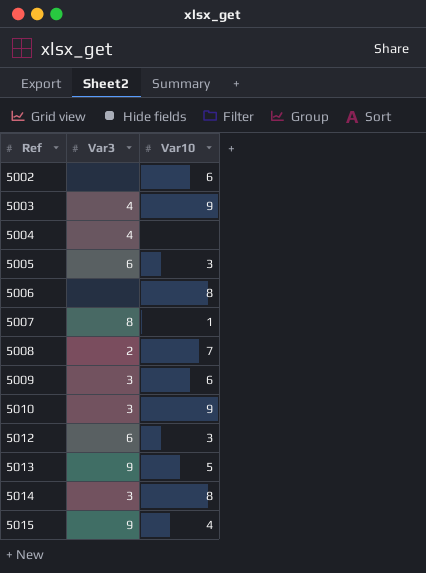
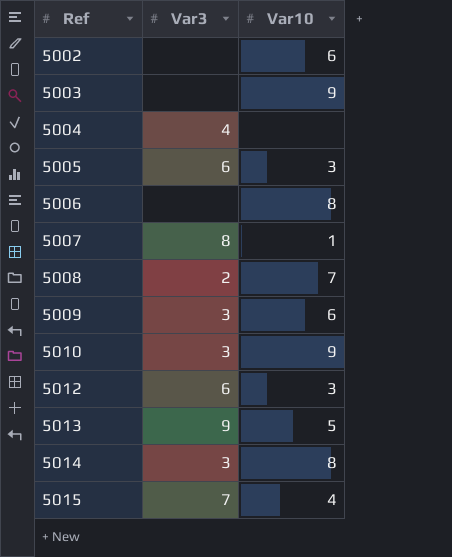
5003 | Var3: 4 -> none
5015 | Var3: 9 -> 7

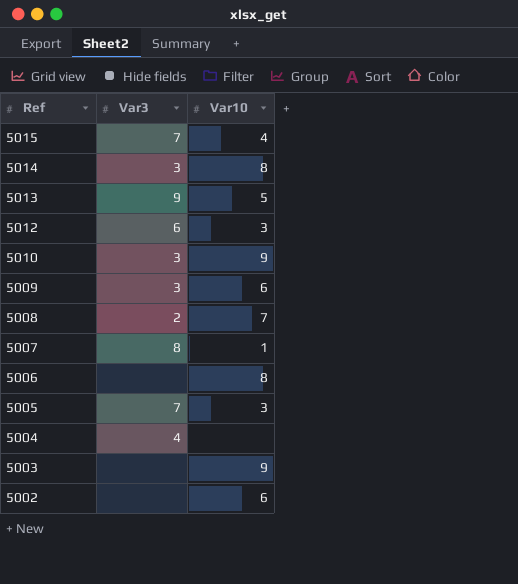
row order: Ref ascending -> Ref descending
5005 | Var3: 6 -> 7

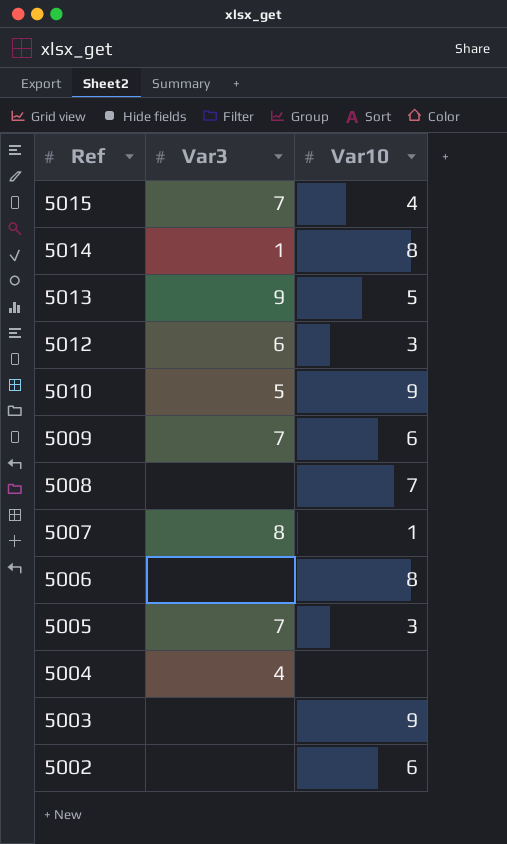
5014 | Var3: 3 -> 1
5010 | Var3: 3 -> 5
5009 | Var3: 3 -> 7
5008 | Var3: 2 -> none

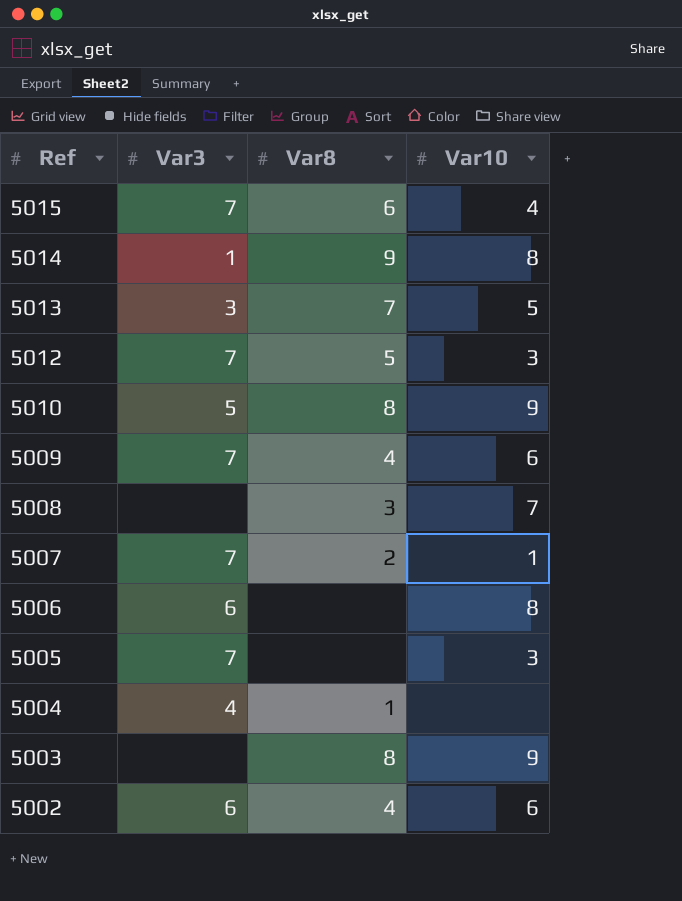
column Var8 | position: none -> 3
5013 | Var3: 9 -> 3
5012 | Var3: 6 -> 7
5007 | Var3: 8 -> 7
5006 | Var3: none -> 6
5002 | Var3: none -> 6

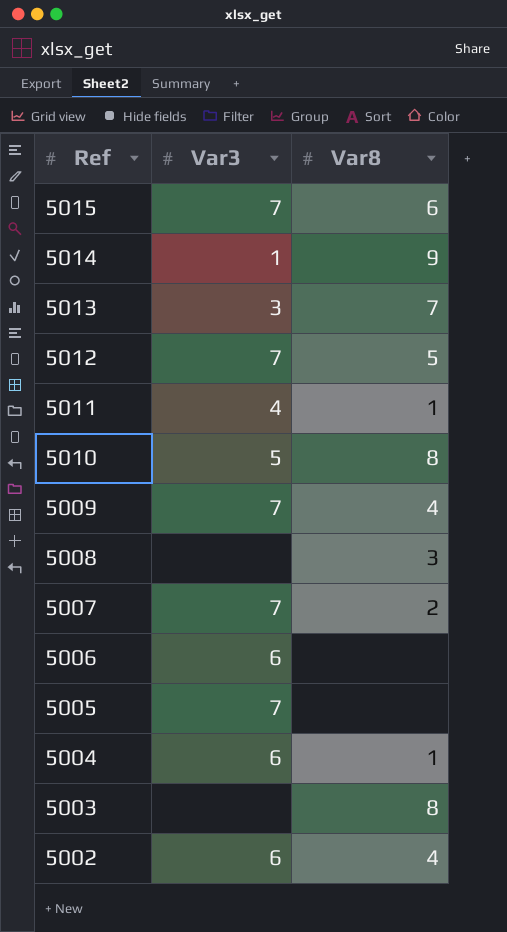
column Var10 | position: 4 -> none
row 5011: none -> 4 | 1
5004 | Var3: 4 -> 6

